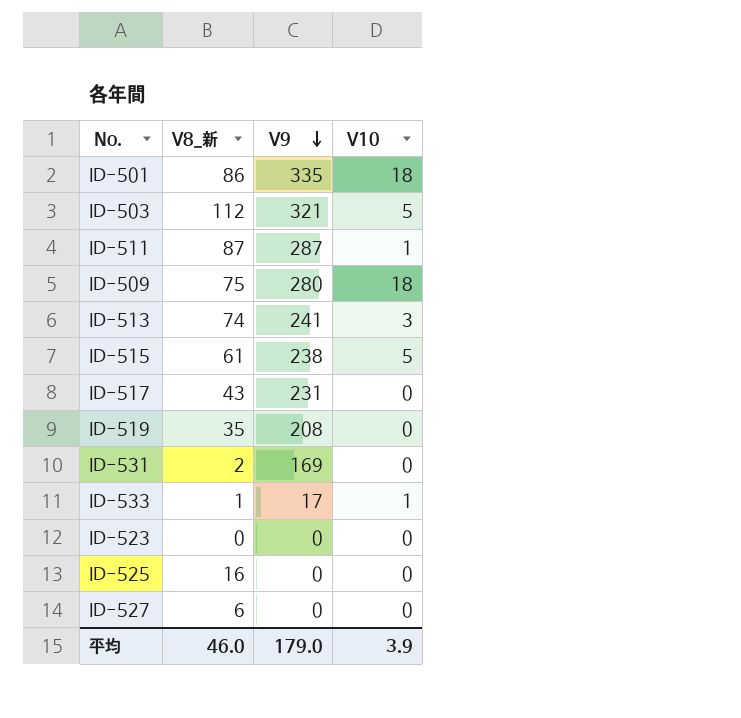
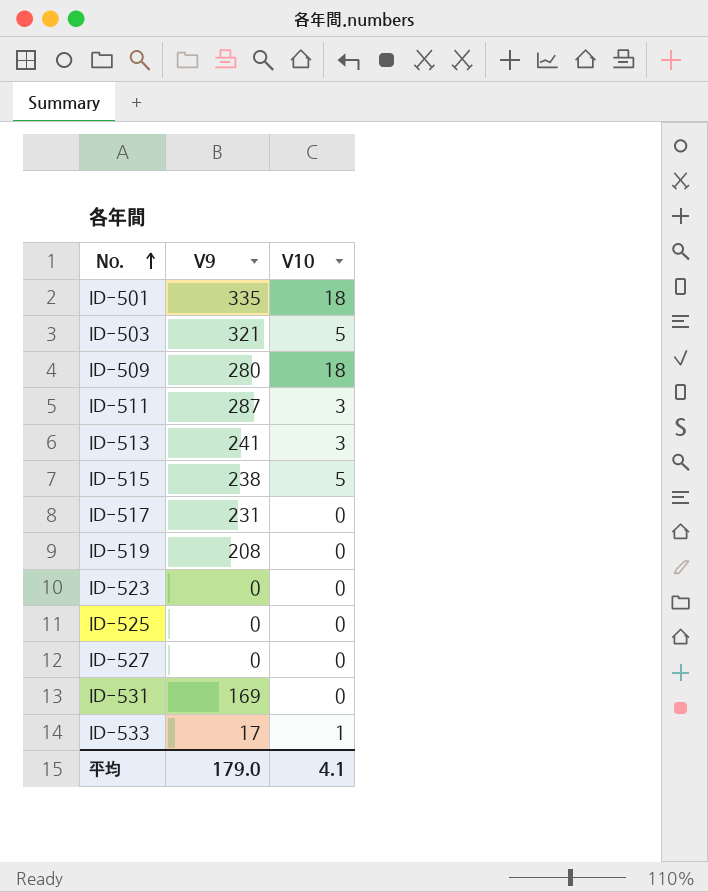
row order: V9 descending -> No. ascending
column V8_新 | position: 2 -> none
ID-511 | V10: 1 -> 3
平均 | V10: 3.9 -> 4.1

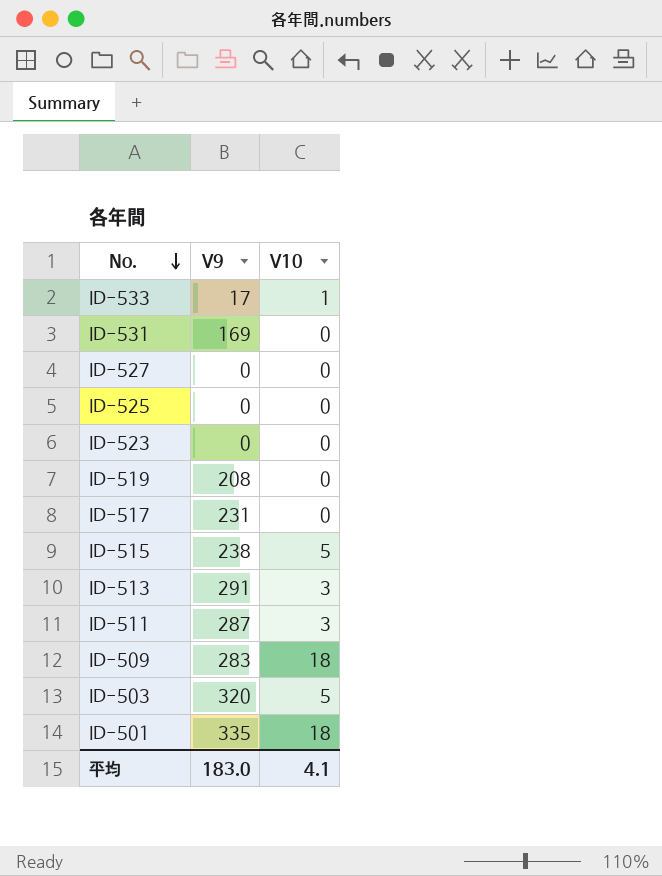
row order: No. ascending -> No. descending
ID-513 | V9: 241 -> 291
ID-509 | V9: 280 -> 283
ID-503 | V9: 321 -> 320
平均 | V9: 179.0 -> 183.0

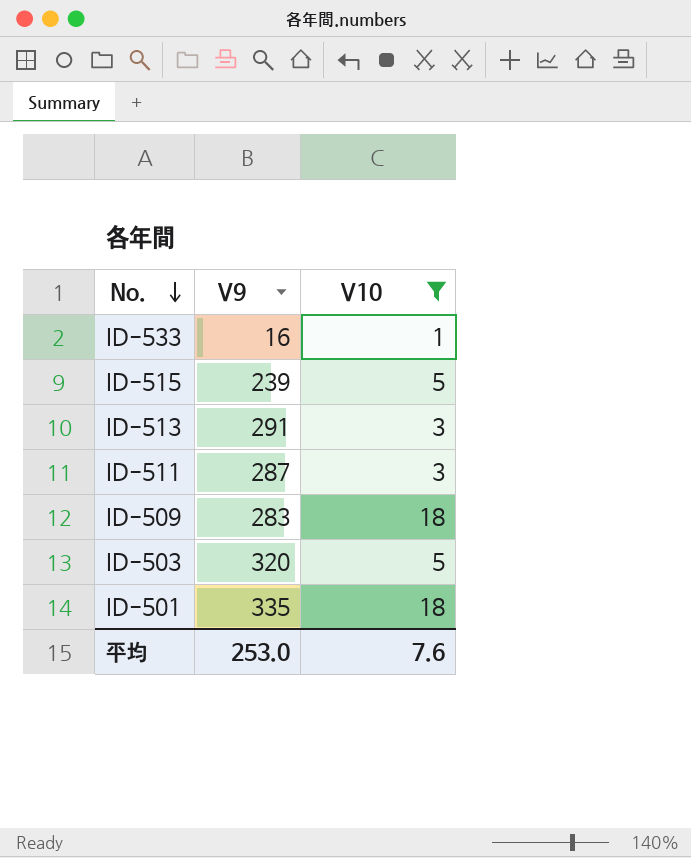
filter: none -> V10 != 0
ID-533 | V9: 17 -> 16
ID-515 | V9: 238 -> 239
平均 | V9: 183.0 -> 253.0
平均 | V10: 4.1 -> 7.6

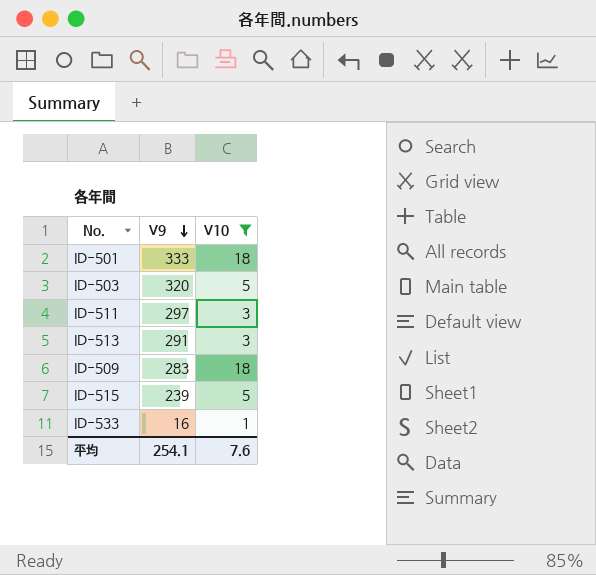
row order: No. descending -> V9 descending
ID-501 | V9: 335 -> 333
ID-511 | V9: 287 -> 297
平均 | V9: 253.0 -> 254.1

